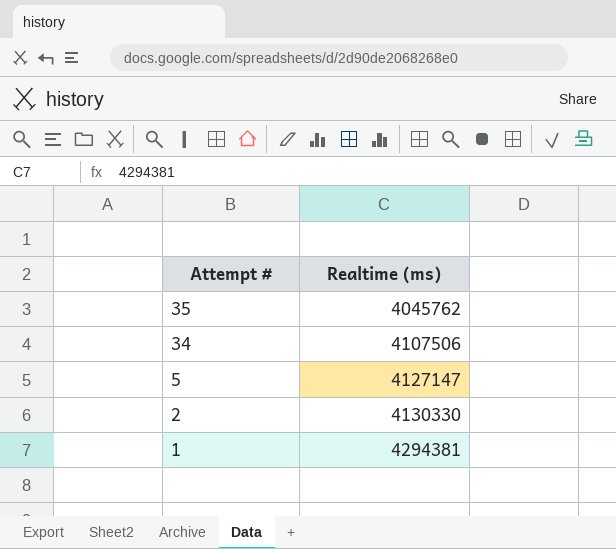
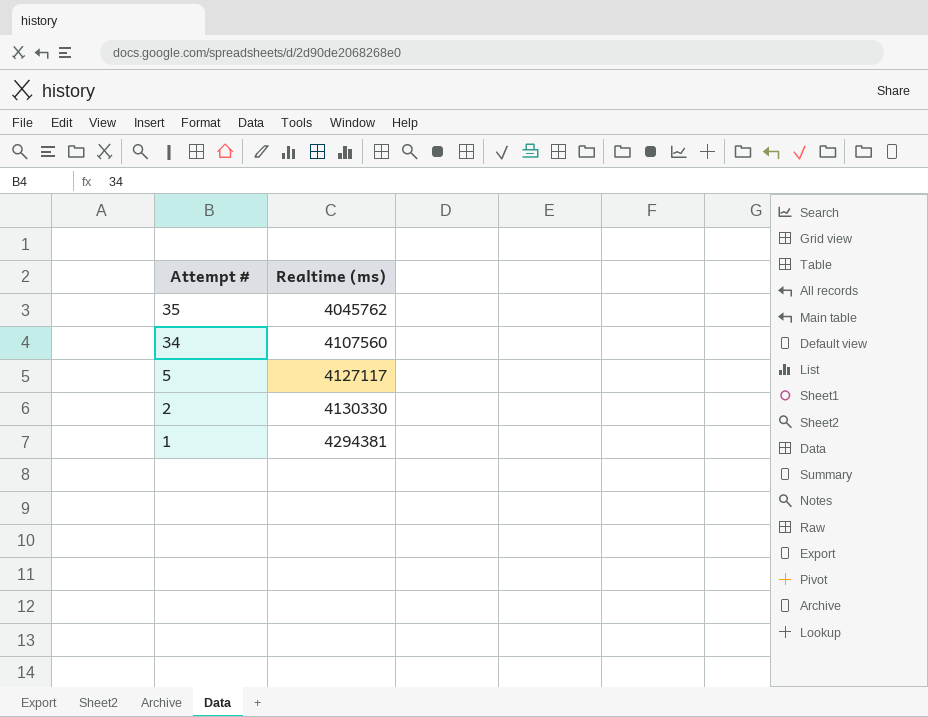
34 | Realtime (ms): 4107506 -> 4107560
5 | Realtime (ms): 4127147 -> 4127117

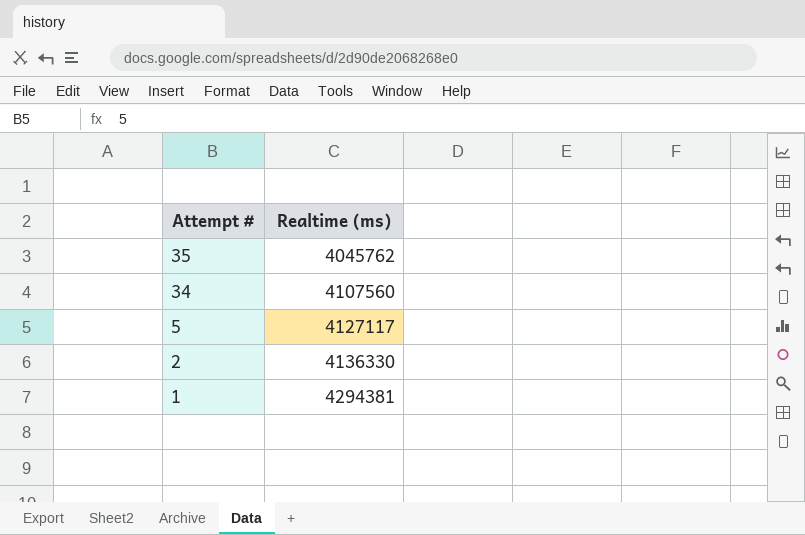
2 | Realtime (ms): 4130330 -> 4136330

